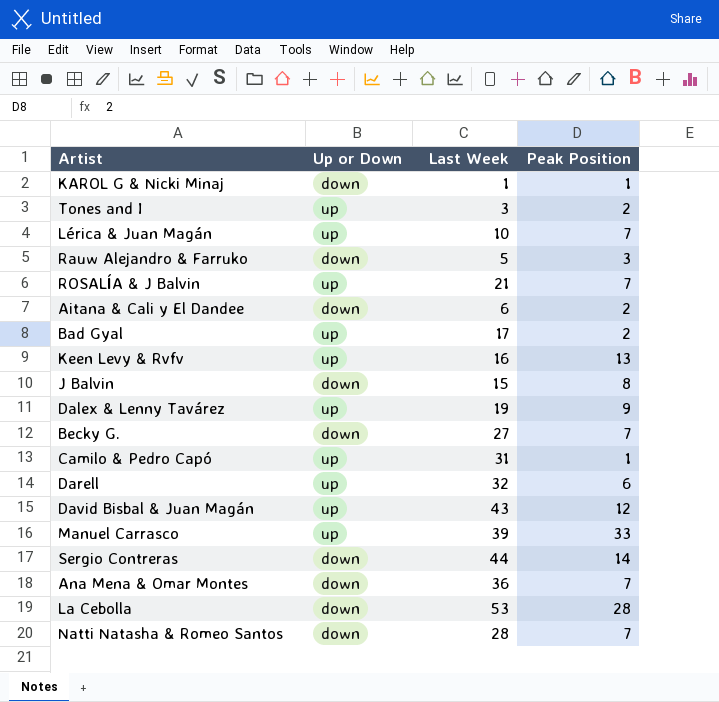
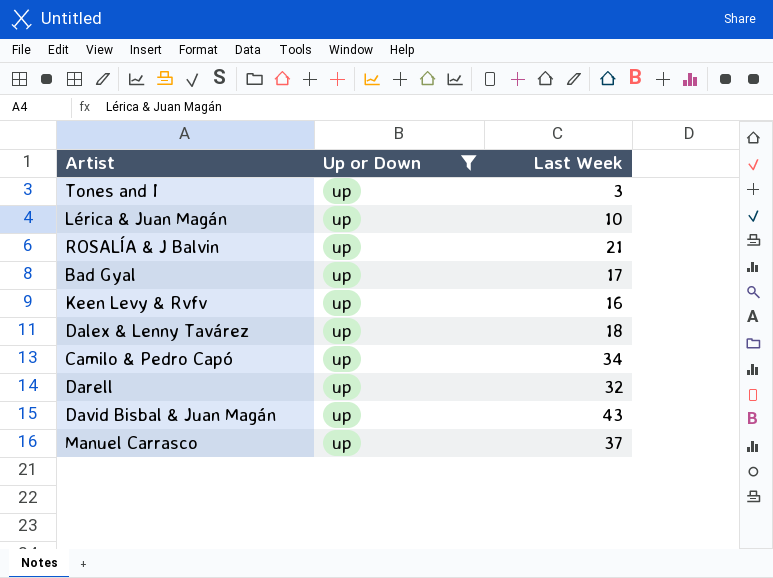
filter: none -> Up or Down = up
column Peak Position | position: 4 -> none
Dalex & Lenny Tavárez | Last Week: 19 -> 18
Camilo & Pedro Capó | Last Week: 31 -> 34
Manuel Carrasco | Last Week: 39 -> 37

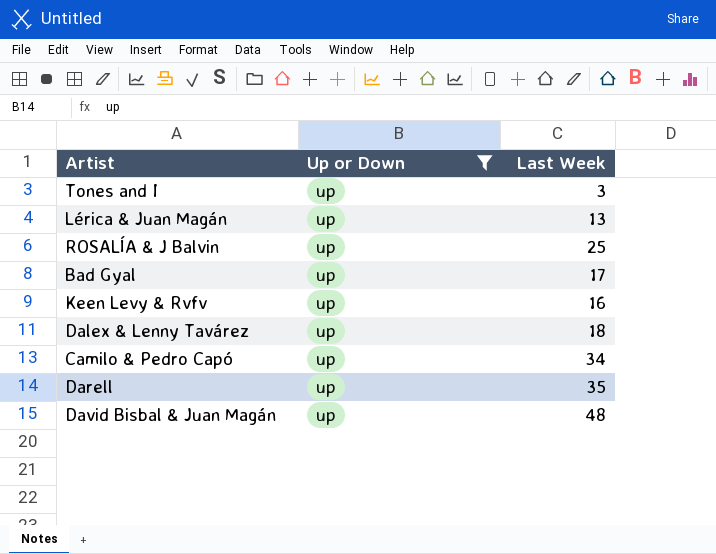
row Manuel Carrasco: up | 37 -> none
Lérica & Juan Magán | Last Week: 10 -> 13
ROSALÍA & J Balvin | Last Week: 21 -> 25
Darell | Last Week: 32 -> 35
David Bisbal & Juan Magán | Last Week: 43 -> 48

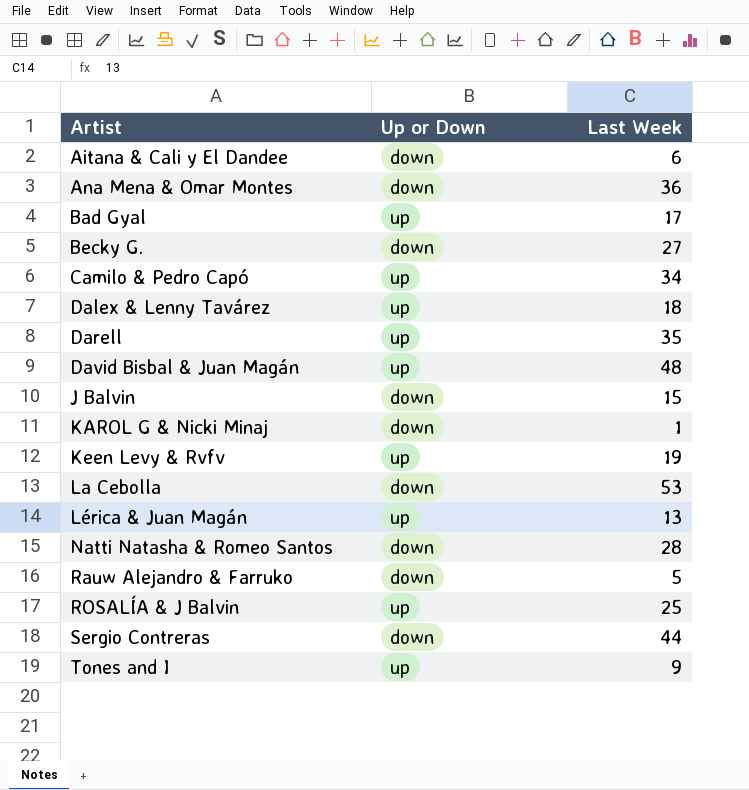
filter: Up or Down = up -> none
row order: none -> Artist ascending
Keen Levy & Rvfv | Last Week: 16 -> 19
Tones and I | Last Week: 3 -> 9

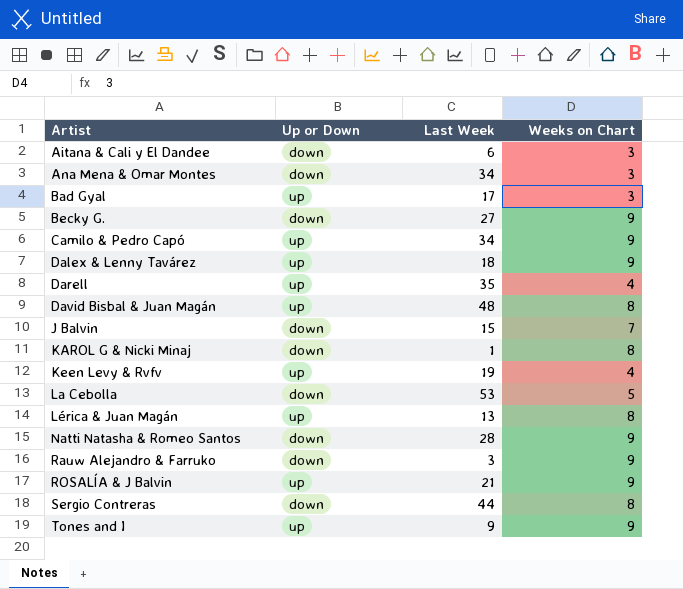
column Weeks on Chart | position: none -> 4
Ana Mena & Omar Montes | Last Week: 36 -> 34
Rauw Alejandro & Farruko | Last Week: 5 -> 3
ROSALÍA & J Balvin | Last Week: 25 -> 21

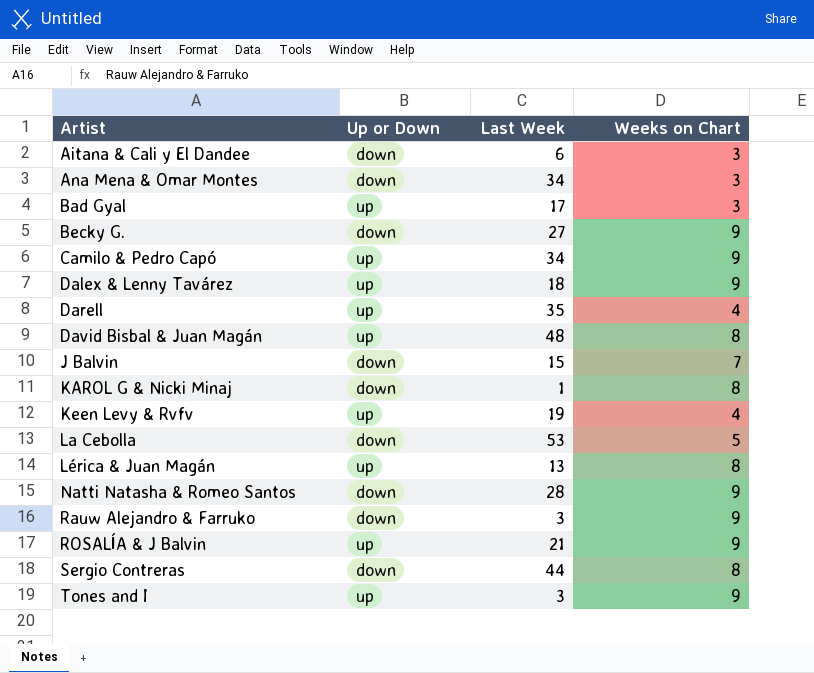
Tones and I | Last Week: 9 -> 3

